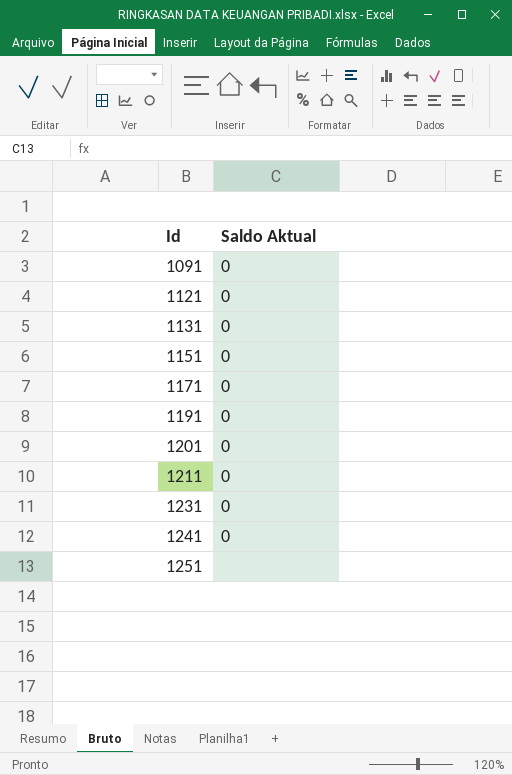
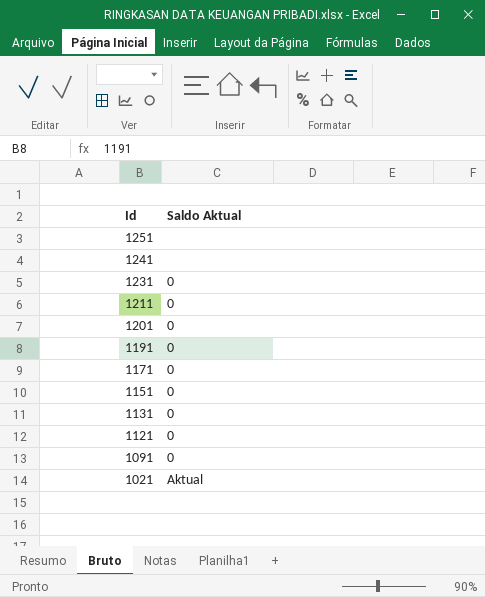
row order: Id ascending -> Id descending
1241 | Saldo Aktual: 0 -> none
row 1021: none -> Aktual

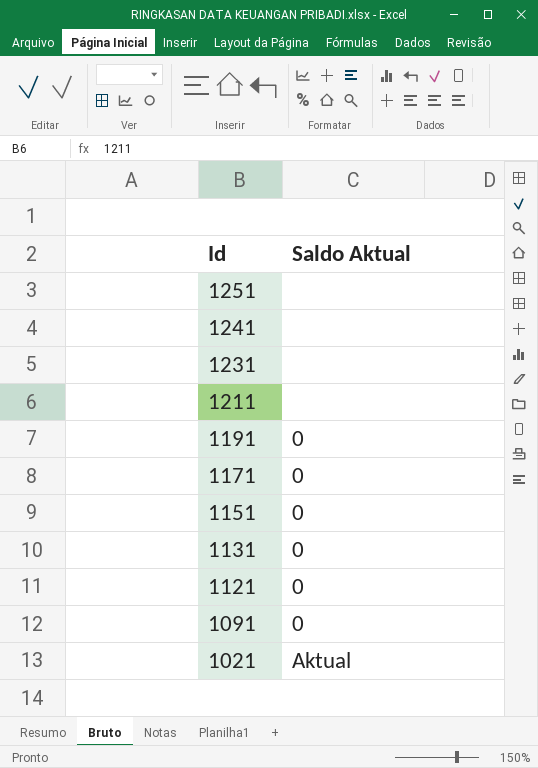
row 1201: 0 -> none
1231 | Saldo Aktual: 0 -> none
1211 | Saldo Aktual: 0 -> none

